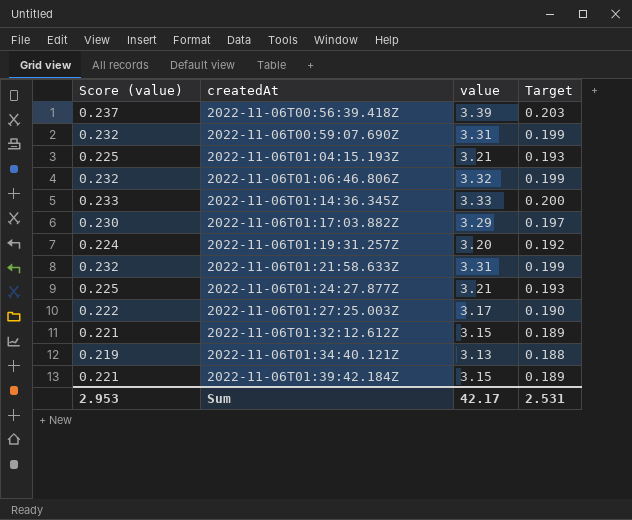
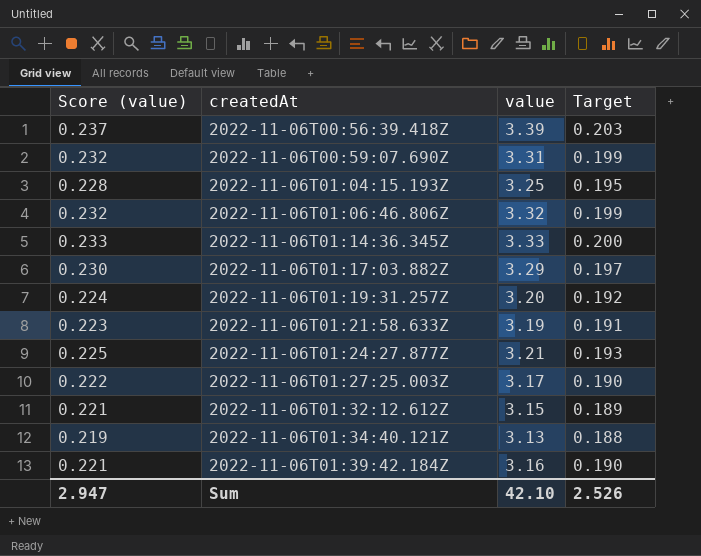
2022-11-06T01:04:15.193Z | Score (value): 0.225 -> 0.228
2022-11-06T01:04:15.193Z | value: 3.21 -> 3.25
2022-11-06T01:04:15.193Z | Target: 0.193 -> 0.195
2022-11-06T01:21:58.633Z | Score (value): 0.232 -> 0.223
2022-11-06T01:21:58.633Z | value: 3.31 -> 3.19
2022-11-06T01:21:58.633Z | Target: 0.199 -> 0.191
2022-11-06T01:39:42.184Z | value: 3.15 -> 3.16
2022-11-06T01:39:42.184Z | Target: 0.189 -> 0.190
Sum | Score (value): 2.953 -> 2.947
Sum | value: 42.17 -> 42.10
Sum | Target: 2.531 -> 2.526

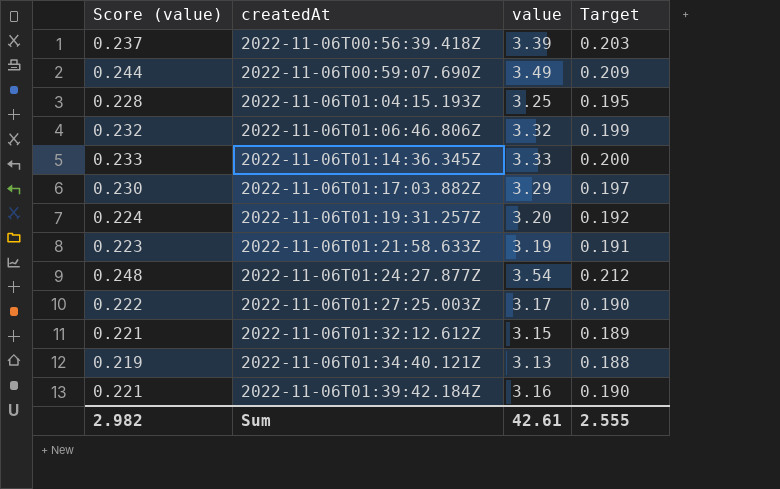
2022-11-06T00:59:07.690Z | Score (value): 0.232 -> 0.244
2022-11-06T00:59:07.690Z | value: 3.31 -> 3.49
2022-11-06T00:59:07.690Z | Target: 0.199 -> 0.209
2022-11-06T01:24:27.877Z | Score (value): 0.225 -> 0.248
2022-11-06T01:24:27.877Z | value: 3.21 -> 3.54
2022-11-06T01:24:27.877Z | Target: 0.193 -> 0.212
Sum | Score (value): 2.947 -> 2.982
Sum | value: 42.10 -> 42.61
Sum | Target: 2.526 -> 2.555

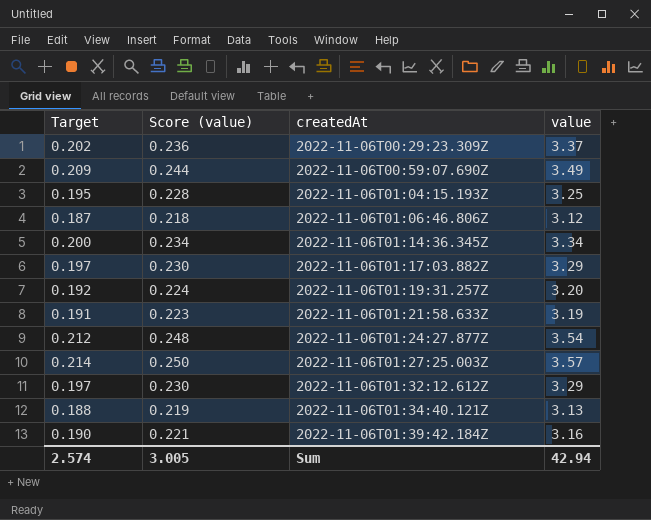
column Target | position: 4 -> 1
row 2022-11-06T00:56:39.418Z: 0.237 | 3.39 | 0.203 -> none
row 2022-11-06T00:29:23.309Z: none -> 0.202 | 0.236 | 3.37
2022-11-06T01:06:46.806Z | Target: 0.199 -> 0.187
2022-11-06T01:06:46.806Z | Score (value): 0.232 -> 0.218
2022-11-06T01:06:46.806Z | value: 3.32 -> 3.12
2022-11-06T01:14:36.345Z | Score (value): 0.233 -> 0.234
2022-11-06T01:14:36.345Z | value: 3.33 -> 3.34
2022-11-06T01:27:25.003Z | Target: 0.190 -> 0.214
2022-11-06T01:27:25.003Z | Score (value): 0.222 -> 0.250
2022-11-06T01:27:25.003Z | value: 3.17 -> 3.57
2022-11-06T01:32:12.612Z | Target: 0.189 -> 0.197
2022-11-06T01:32:12.612Z | Score (value): 0.221 -> 0.230
2022-11-06T01:32:12.612Z | value: 3.15 -> 3.29
Sum | Target: 2.555 -> 2.574
Sum | Score (value): 2.982 -> 3.005
Sum | value: 42.61 -> 42.94

